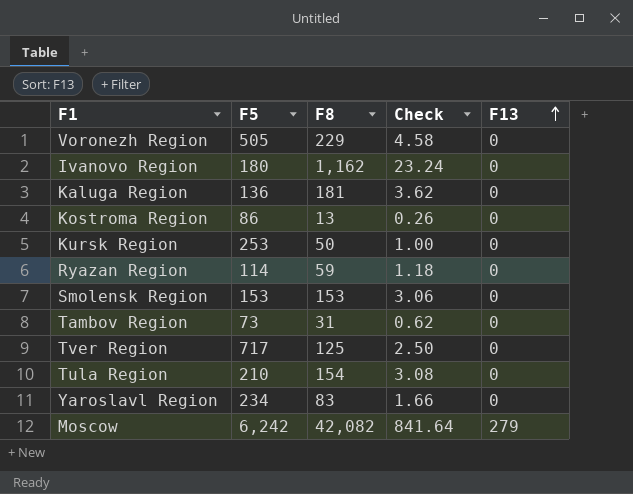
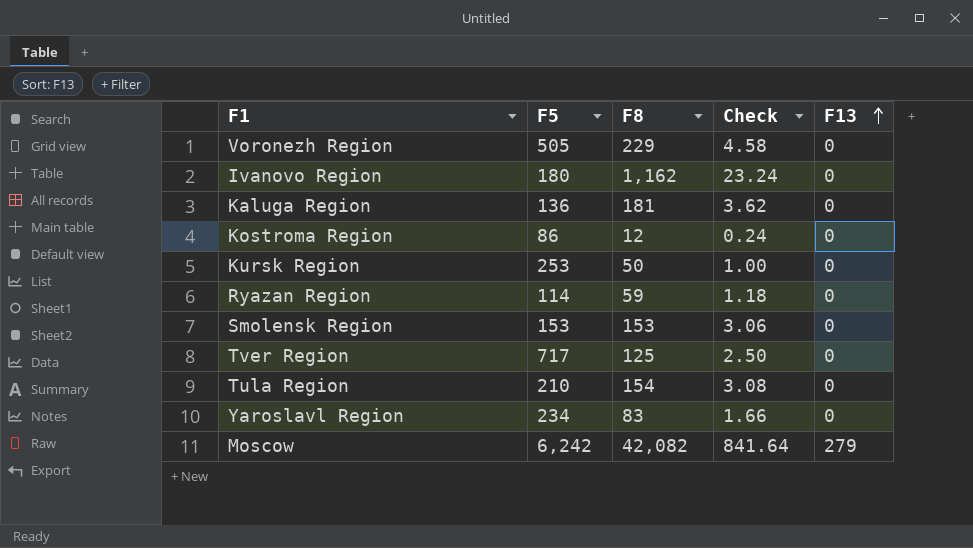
row Tambov Region: 73 | 31 | 0.62 | 0 -> none
Kostroma Region | F8: 13 -> 12
Kostroma Region | Check: 0.26 -> 0.24

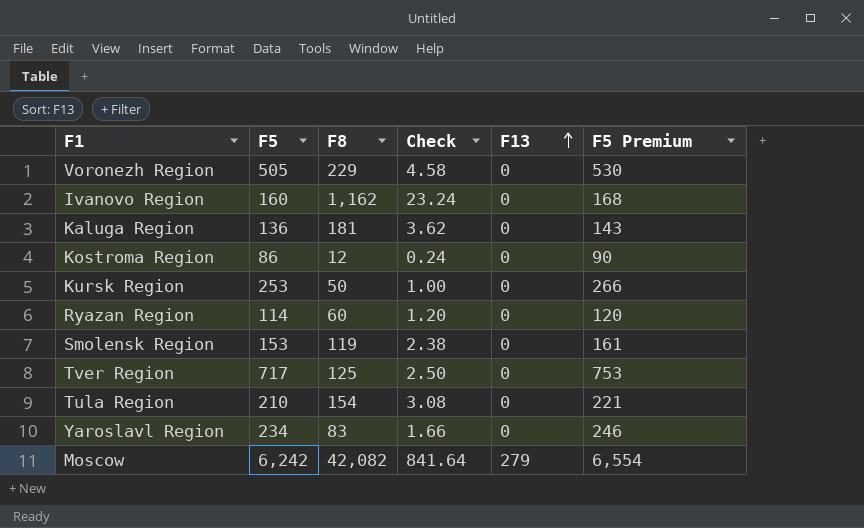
column F5 Premium | formula: none -> [F5] * 1.05
Ivanovo Region | F5: 180 -> 160
Ryazan Region | F8: 59 -> 60
Ryazan Region | Check: 1.18 -> 1.20
Smolensk Region | F8: 153 -> 119
Smolensk Region | Check: 3.06 -> 2.38

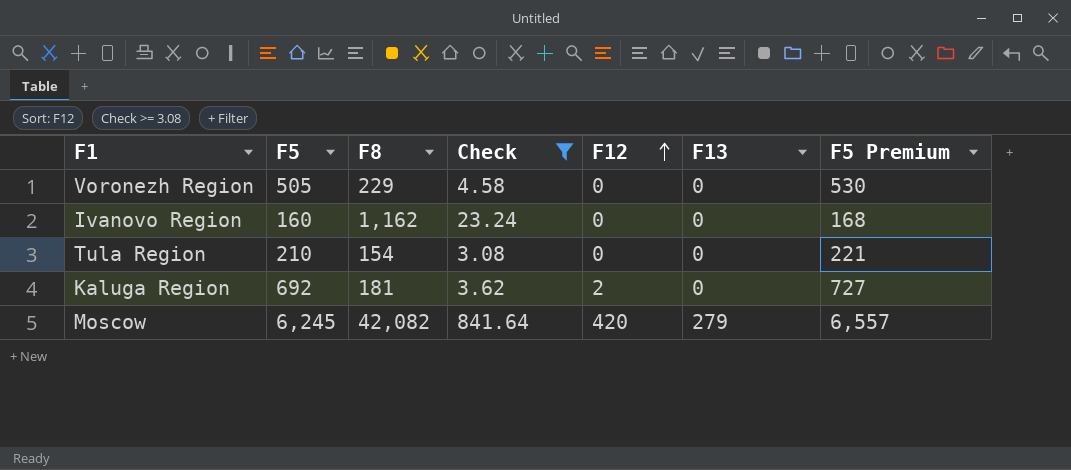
filter: none -> Check >= 3.08
row order: F13 ascending -> F12 ascending
column F12 | position: none -> 5
Kaluga Region | F5: 136 -> 692
Kaluga Region | F5 Premium: 143 -> 727
Moscow | F5: 6,242 -> 6,245
Moscow | F5 Premium: 6,554 -> 6,557

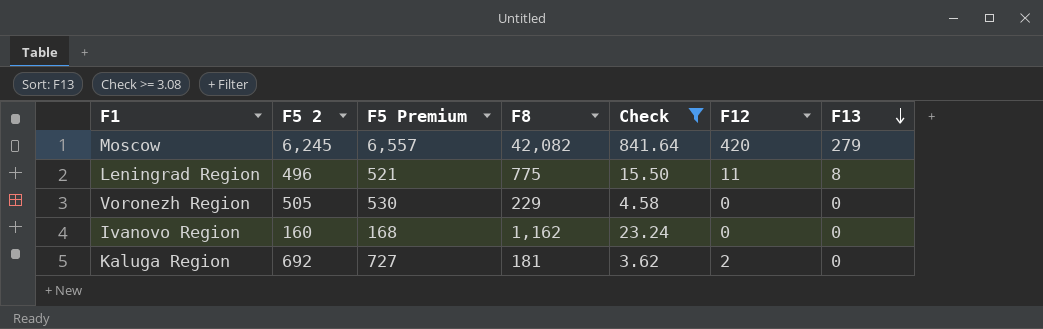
row order: F12 ascending -> F13 descending
column name: F5 -> F5 2
column F5 Premium | position: 7 -> 3
row Tula Region: 210 | 154 | 3.08 | 0 | 0 | 221 -> none
row Leningrad Region: none -> 496 | 521 | 775 | 15.50 | 11 | 8

